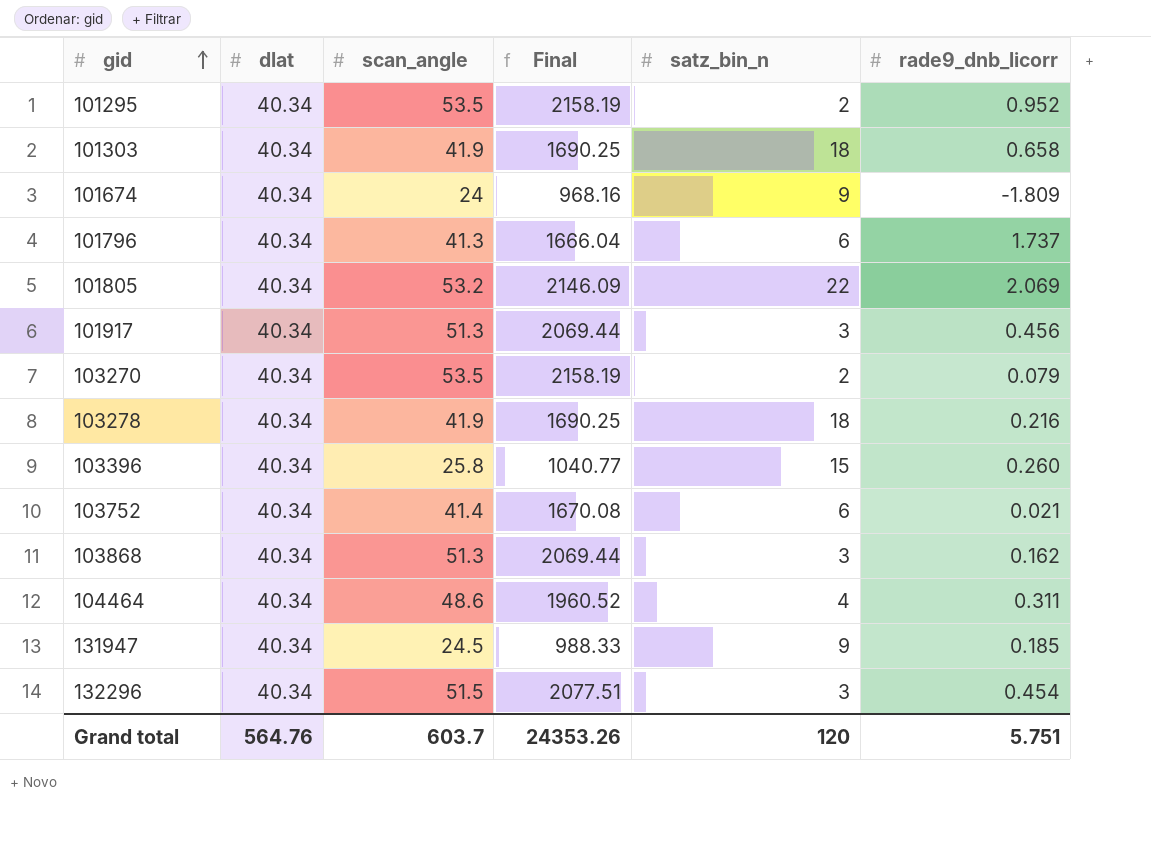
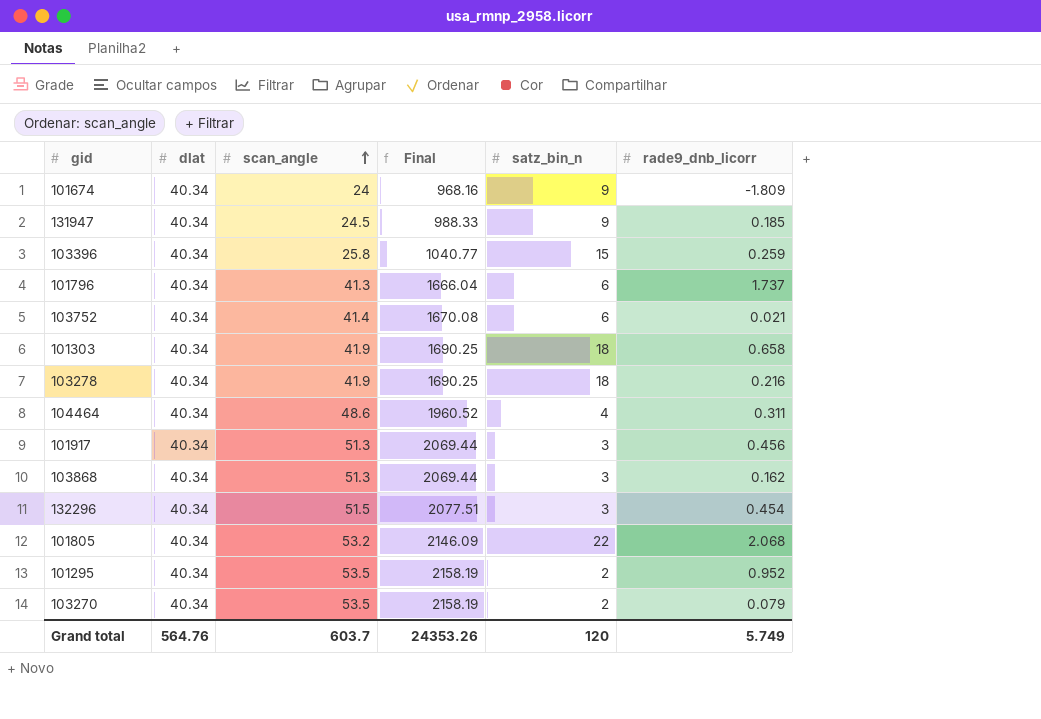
row order: gid ascending -> scan_angle ascending
103396 | rade9_dnb_licorr: 0.260 -> 0.259
101805 | rade9_dnb_licorr: 2.069 -> 2.068
Grand total | rade9_dnb_licorr: 5.751 -> 5.749

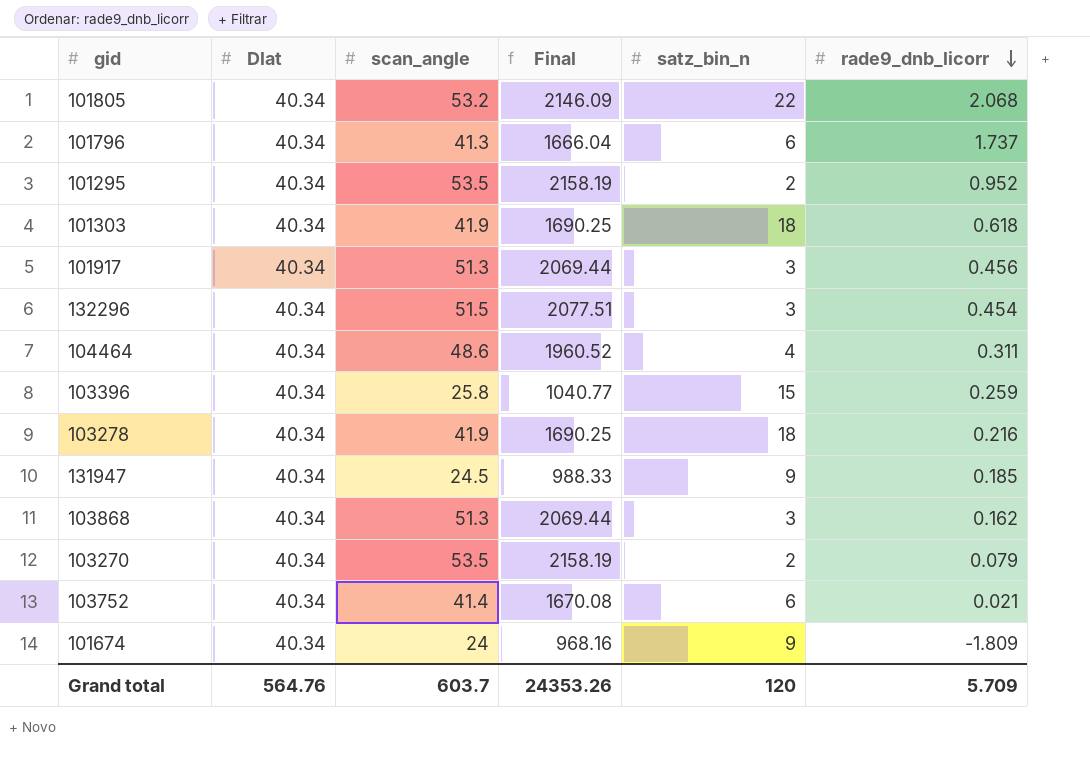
row order: scan_angle ascending -> rade9_dnb_licorr descending
column name: dlat -> Dlat
101303 | rade9_dnb_licorr: 0.658 -> 0.618
Grand total | rade9_dnb_licorr: 5.749 -> 5.709

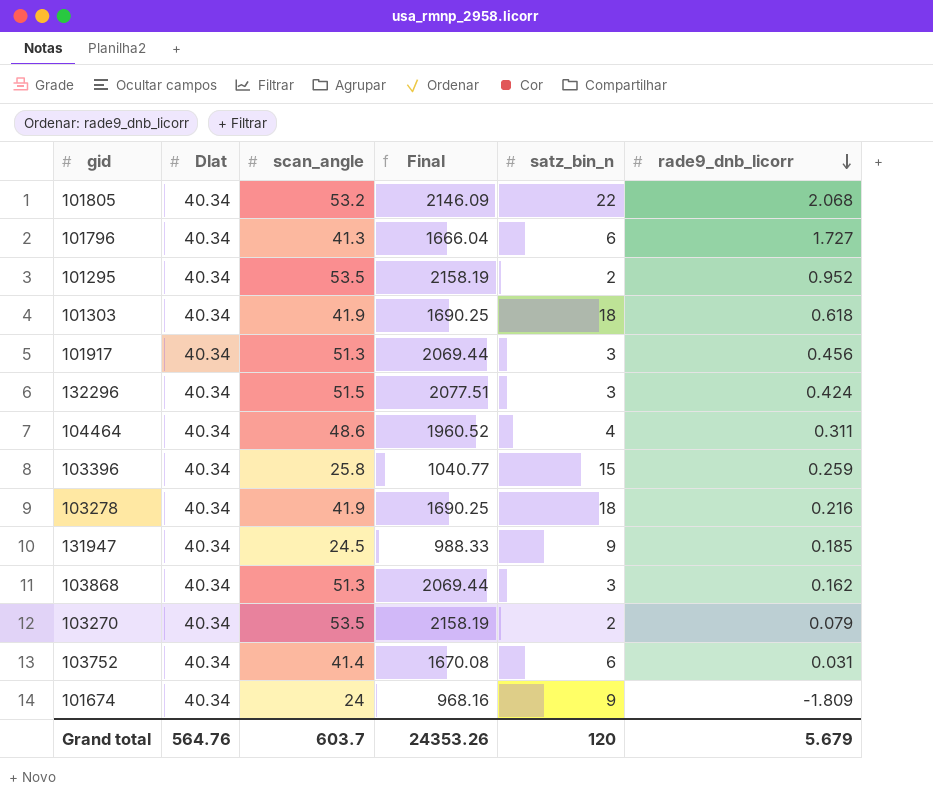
101796 | rade9_dnb_licorr: 1.737 -> 1.727
132296 | rade9_dnb_licorr: 0.454 -> 0.424
103752 | rade9_dnb_licorr: 0.021 -> 0.031
Grand total | rade9_dnb_licorr: 5.709 -> 5.679

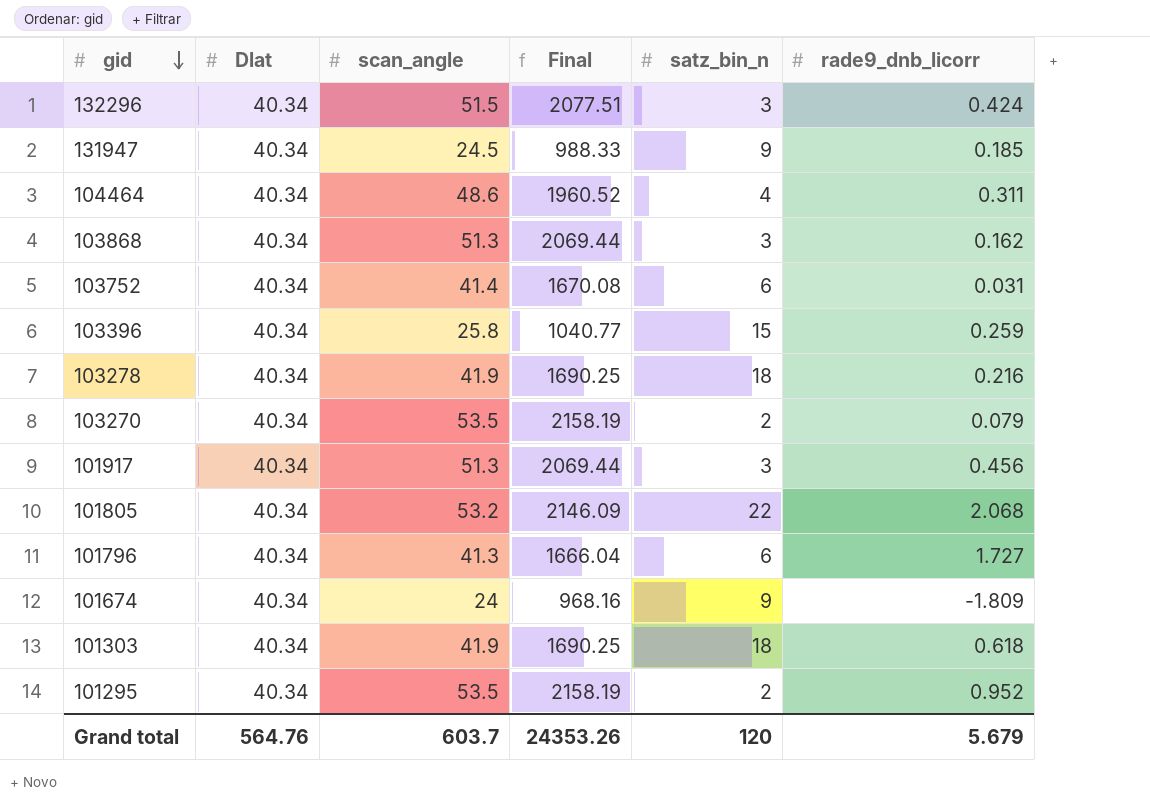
row order: rade9_dnb_licorr descending -> gid descending

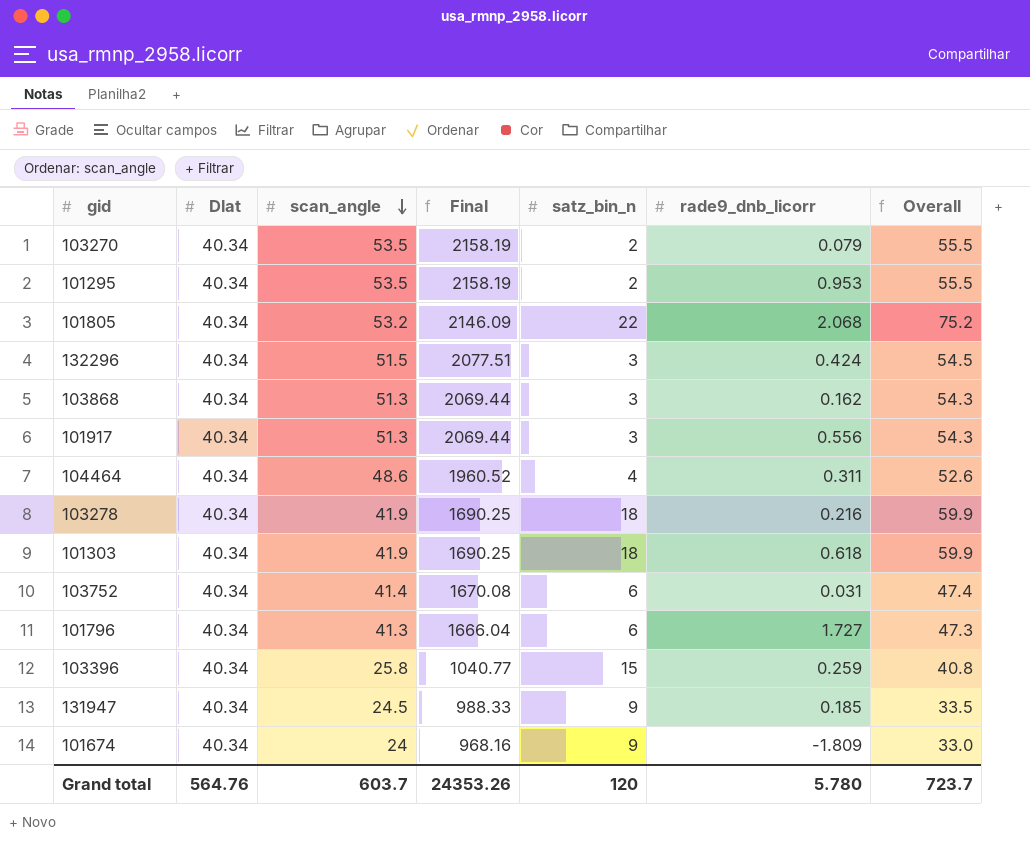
row order: gid descending -> scan_angle descending
column Overall | formula: none -> [scan_angle] + [satz_bin_n]
101295 | rade9_dnb_licorr: 0.952 -> 0.953
101917 | rade9_dnb_licorr: 0.456 -> 0.556
Grand total | rade9_dnb_licorr: 5.679 -> 5.780

